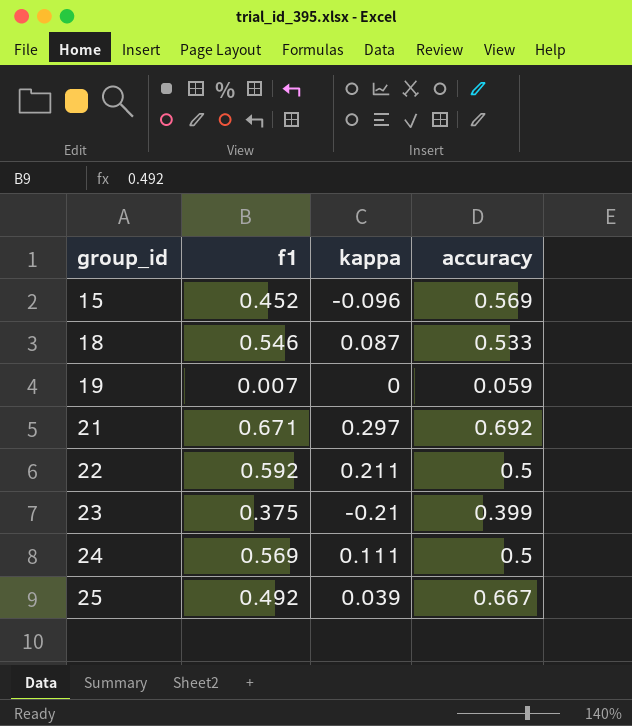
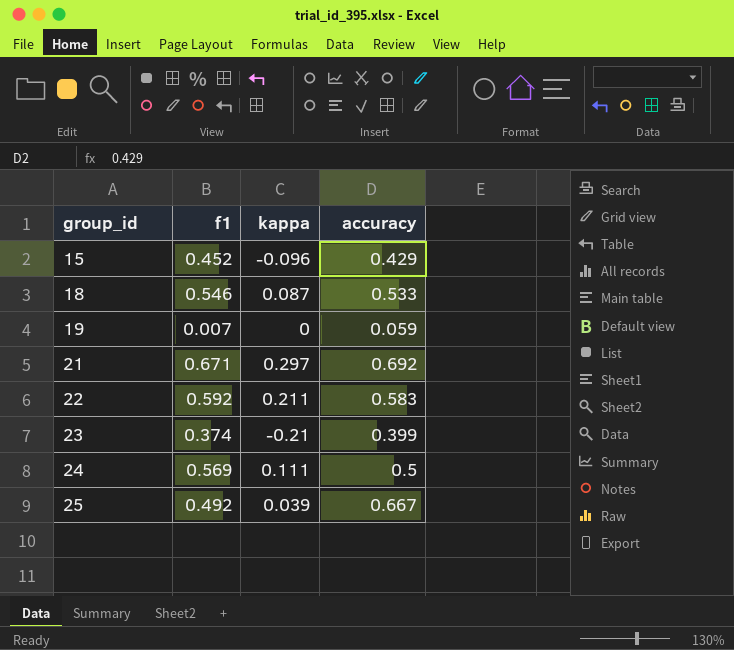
15 | accuracy: 0.569 -> 0.429
22 | accuracy: 0.5 -> 0.583
23 | f1: 0.375 -> 0.374

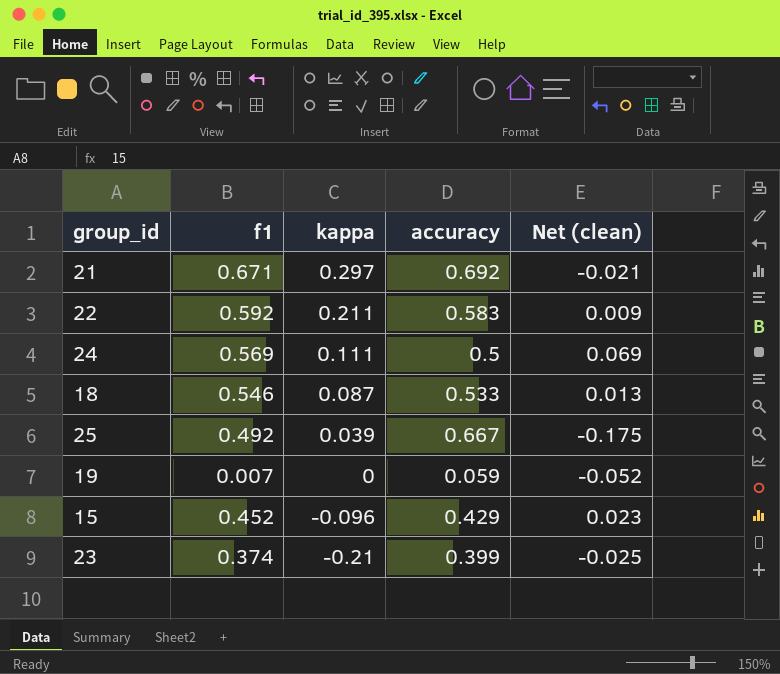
row order: group_id ascending -> kappa descending
column Net (clean) | formula: none -> [f1] - [accuracy]

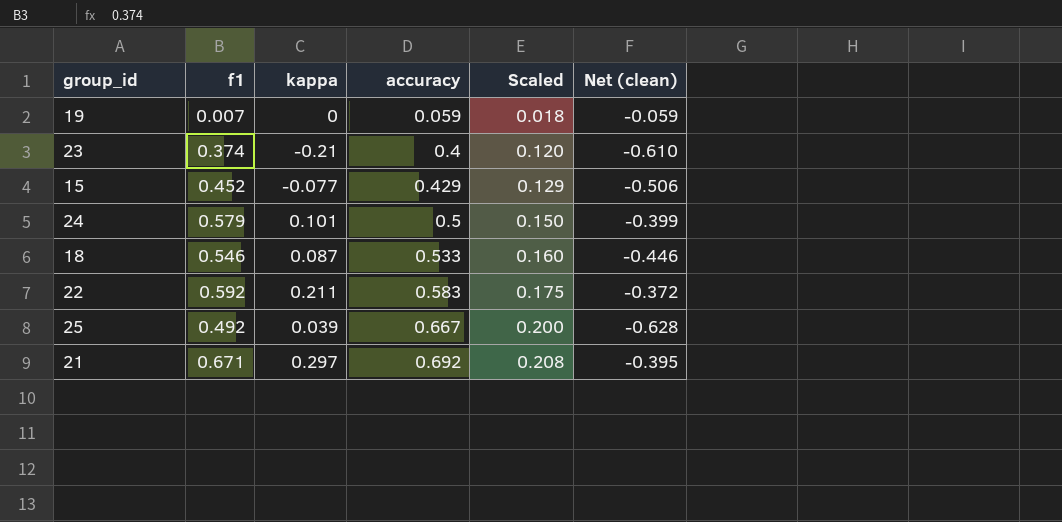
row order: kappa descending -> accuracy ascending
column Scaled | formula: none -> [accuracy] * 0.3
column Net (clean) | formula: [f1] - [accuracy] -> [kappa] - [accuracy]
23 | accuracy: 0.399 -> 0.4
15 | kappa: -0.096 -> -0.077
24 | f1: 0.569 -> 0.579
24 | kappa: 0.111 -> 0.101

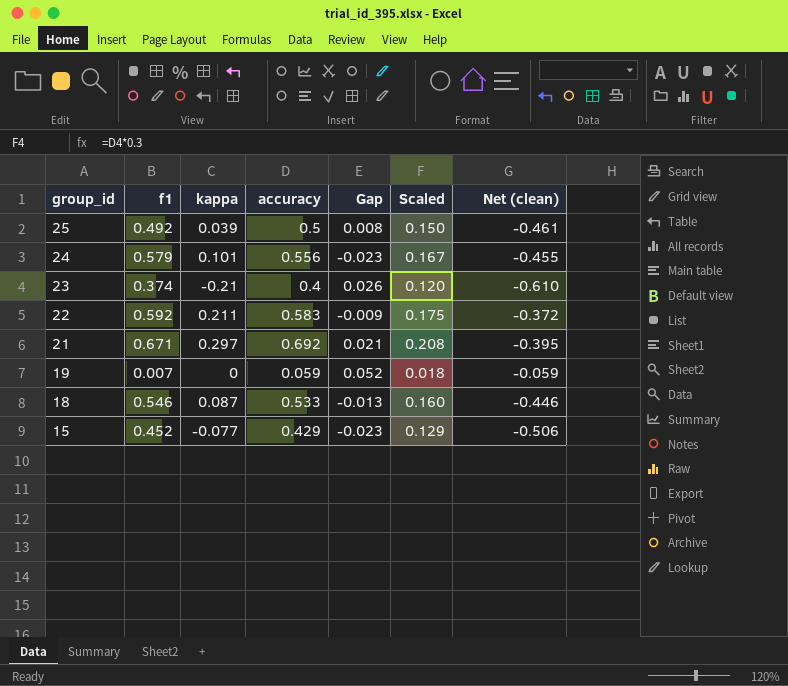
row order: accuracy ascending -> group_id descending
column Gap | formula: none -> [accuracy] - [f1]
25 | accuracy: 0.667 -> 0.5
25 | Scaled: 0.200 -> 0.150
25 | Net (clean): -0.628 -> -0.461
24 | accuracy: 0.5 -> 0.556
24 | Scaled: 0.150 -> 0.167
24 | Net (clean): -0.399 -> -0.455

